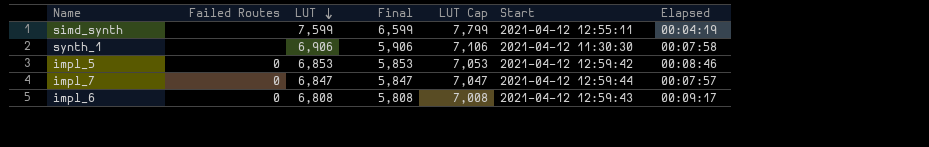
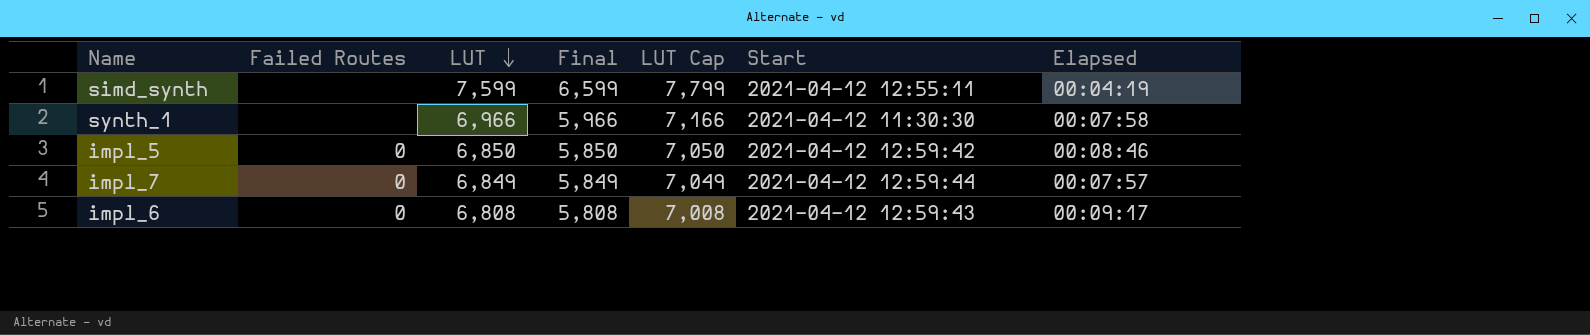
synth_1 | LUT: 6,906 -> 6,966
synth_1 | Final: 5,906 -> 5,966
synth_1 | LUT Cap: 7,106 -> 7,166
impl_5 | LUT: 6,853 -> 6,850
impl_5 | Final: 5,853 -> 5,850
impl_5 | LUT Cap: 7,053 -> 7,050
impl_7 | LUT: 6,847 -> 6,849
impl_7 | Final: 5,847 -> 5,849
impl_7 | LUT Cap: 7,047 -> 7,049

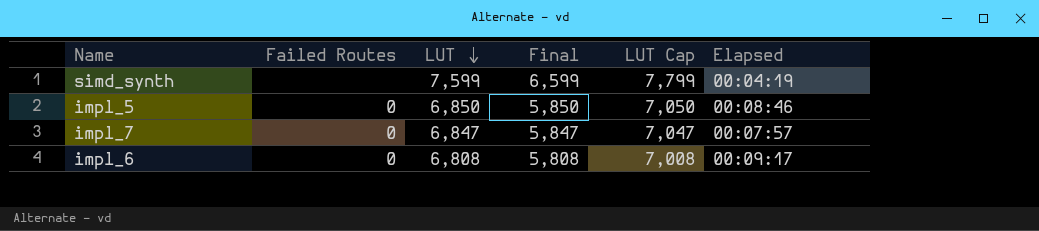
column Start | position: 6 -> none
row synth_1: none | 6,966 | 5,966 | 7,166 | 2021-04-12 11:30:30 | 00:07:58 -> none
impl_7 | LUT: 6,849 -> 6,847
impl_7 | Final: 5,849 -> 5,847
impl_7 | LUT Cap: 7,049 -> 7,047

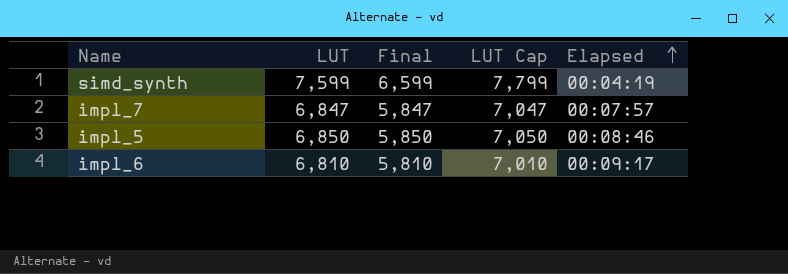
row order: LUT descending -> Elapsed ascending
column Failed Routes | position: 2 -> none
impl_6 | LUT: 6,808 -> 6,810
impl_6 | Final: 5,808 -> 5,810
impl_6 | LUT Cap: 7,008 -> 7,010

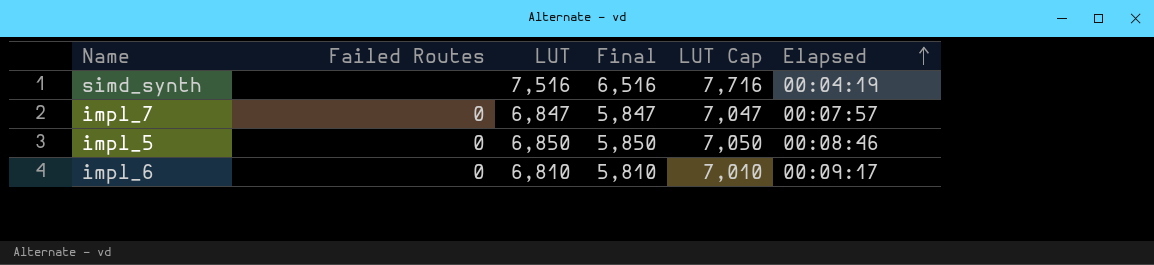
column Failed Routes | position: none -> 2
simd_synth | LUT: 7,599 -> 7,516
simd_synth | Final: 6,599 -> 6,516
simd_synth | LUT Cap: 7,799 -> 7,716

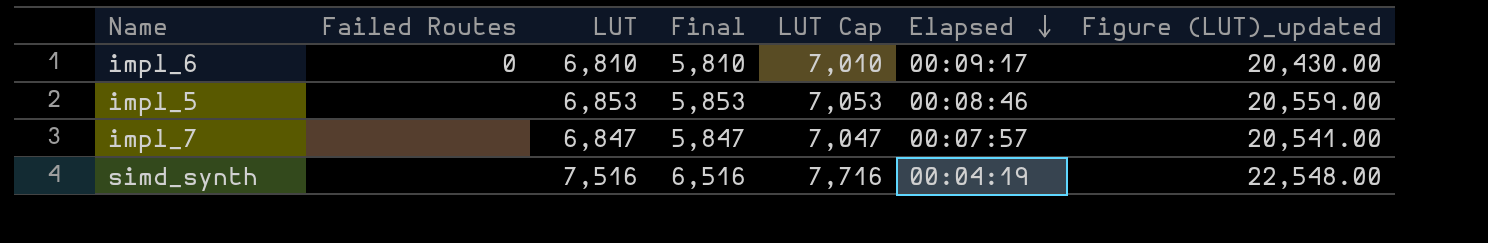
row order: Elapsed ascending -> Elapsed descending
column Figure (LUT)_updated | formula: none -> [LUT] * 3
impl_5 | Failed Routes: 0 -> none
impl_5 | LUT: 6,850 -> 6,853
impl_5 | Final: 5,850 -> 5,853
impl_5 | LUT Cap: 7,050 -> 7,053
impl_7 | Failed Routes: 0 -> none

